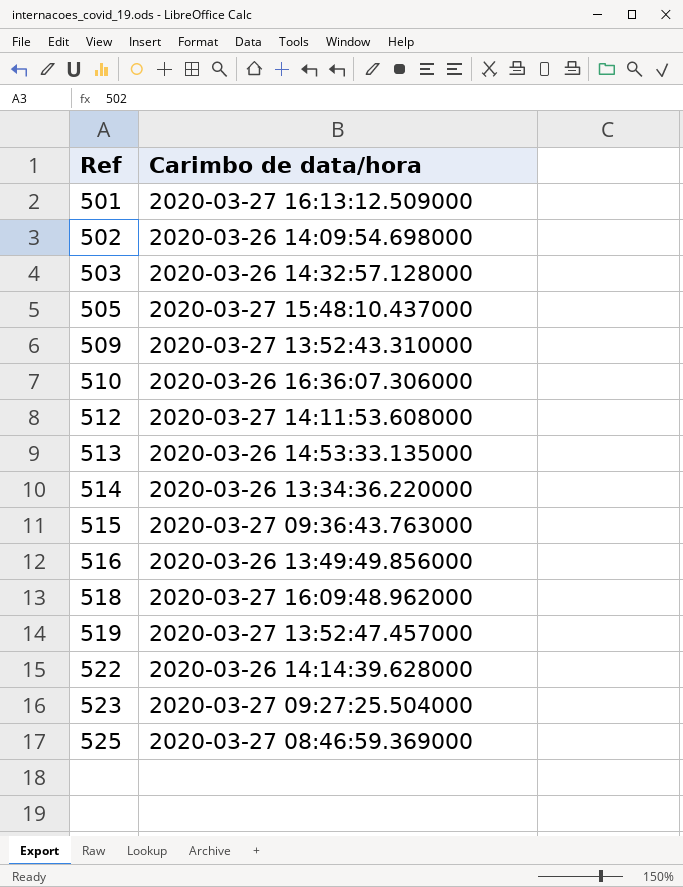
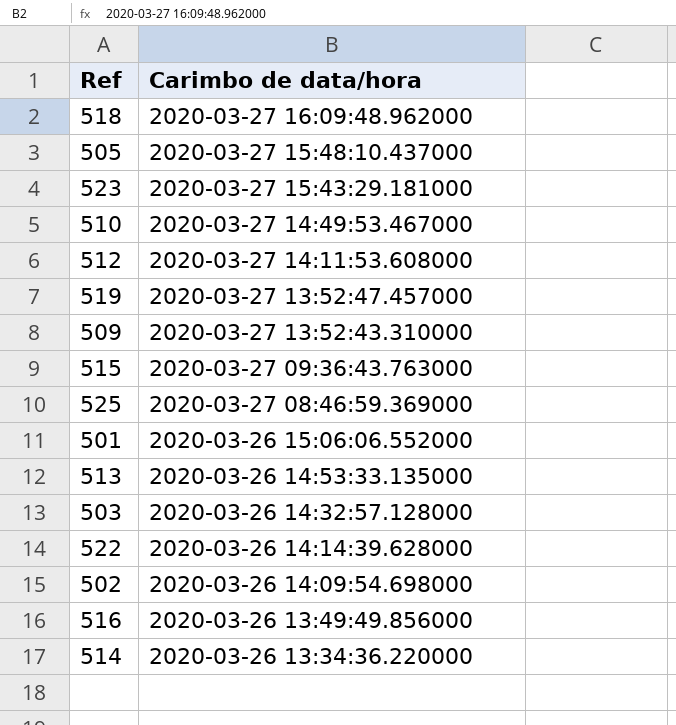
row order: Ref ascending -> Carimbo de data/hora descending
523 | Carimbo de data/hora: 2020-03-27 09:27:25.504000 -> 2020-03-27 15:43:29.181000
510 | Carimbo de data/hora: 2020-03-26 16:36:07.306000 -> 2020-03-27 14:49:53.467000
501 | Carimbo de data/hora: 2020-03-27 16:13:12.509000 -> 2020-03-26 15:06:06.552000

